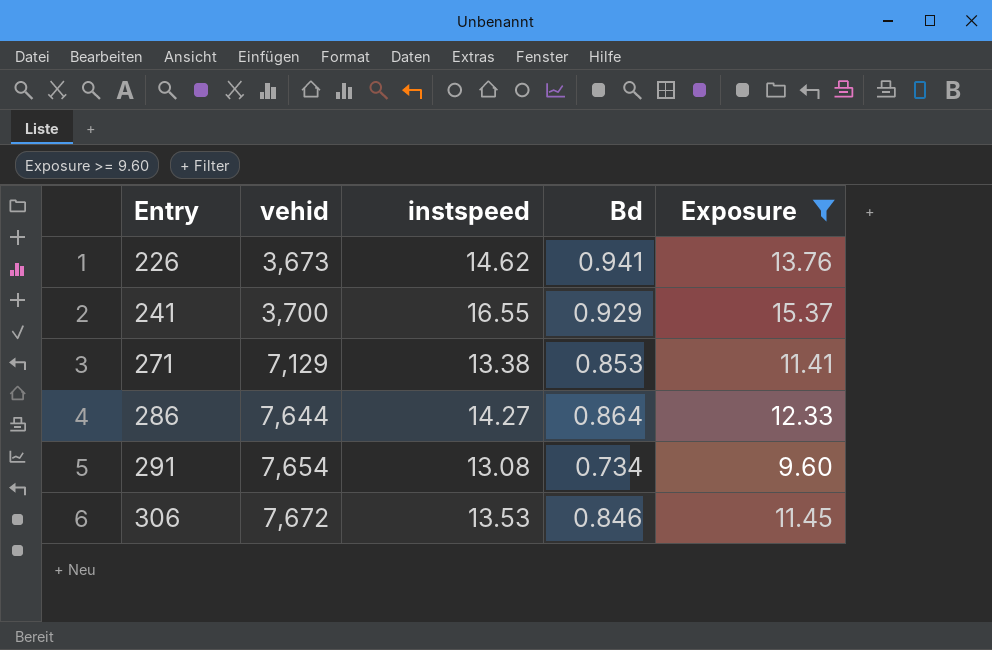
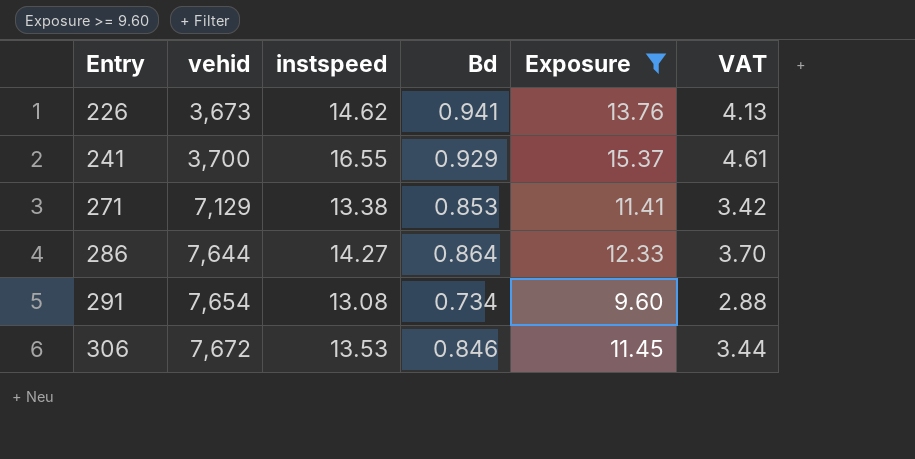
column VAT | formula: none -> [Exposure] * 0.3

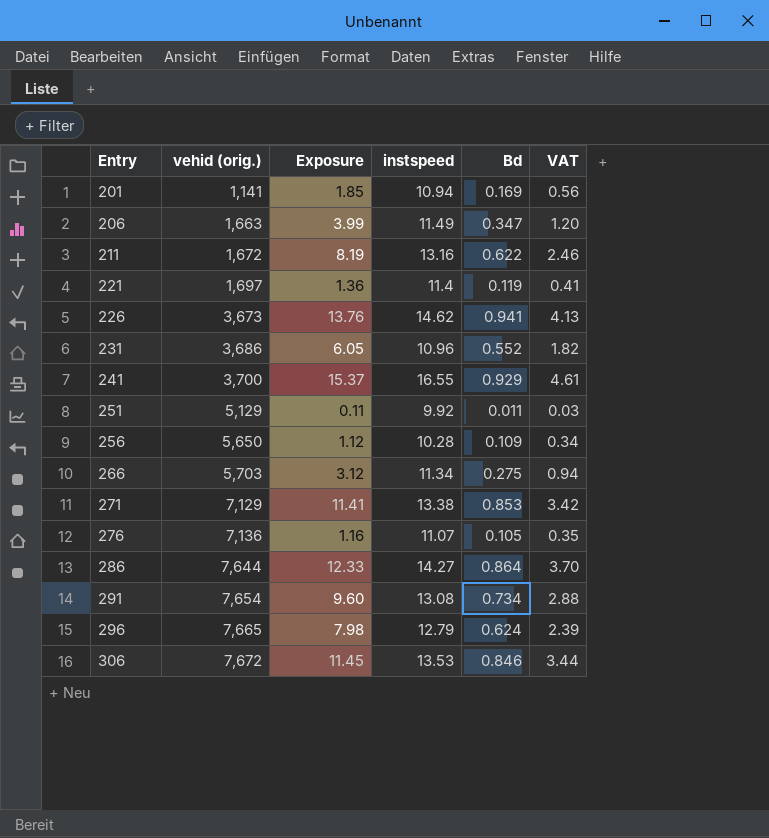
filter: Exposure >= 9.60 -> none
column name: vehid -> vehid (orig.)
column Exposure | position: 5 -> 3

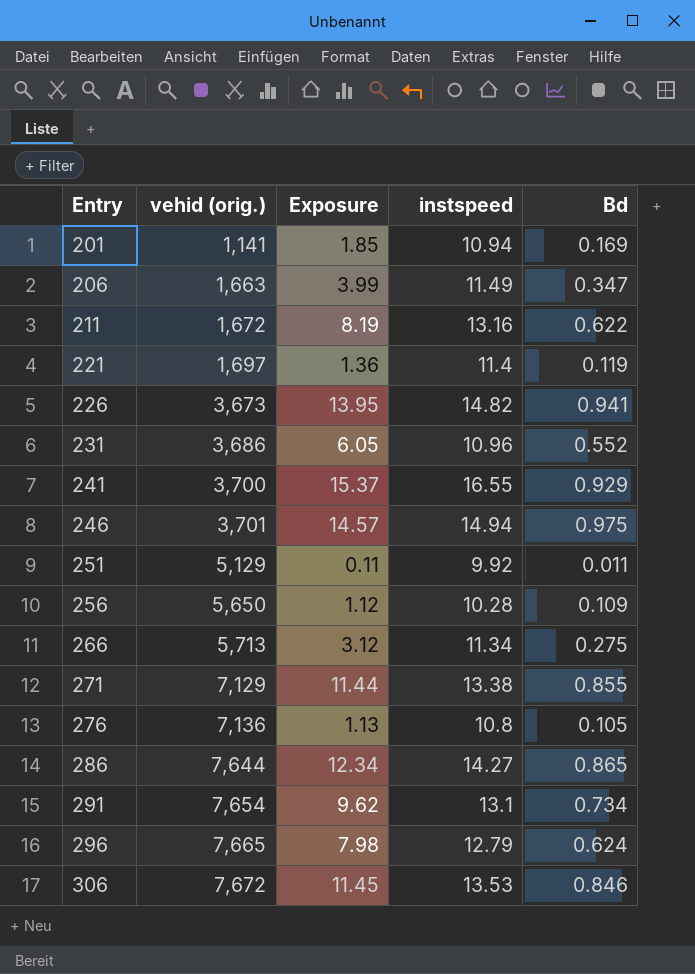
column VAT | formula: [Exposure] * 0.3 -> none
226 | Exposure: 13.76 -> 13.95
226 | instspeed: 14.62 -> 14.82
row 246: none -> 3,701 | 14.57 | 14.94 | 0.975
266 | vehid (orig.): 5,703 -> 5,713
271 | Exposure: 11.41 -> 11.44
271 | Bd: 0.853 -> 0.855
276 | Exposure: 1.16 -> 1.13
276 | instspeed: 11.07 -> 10.8
286 | Exposure: 12.33 -> 12.34
286 | Bd: 0.864 -> 0.865
291 | Exposure: 9.60 -> 9.62
291 | instspeed: 13.08 -> 13.1

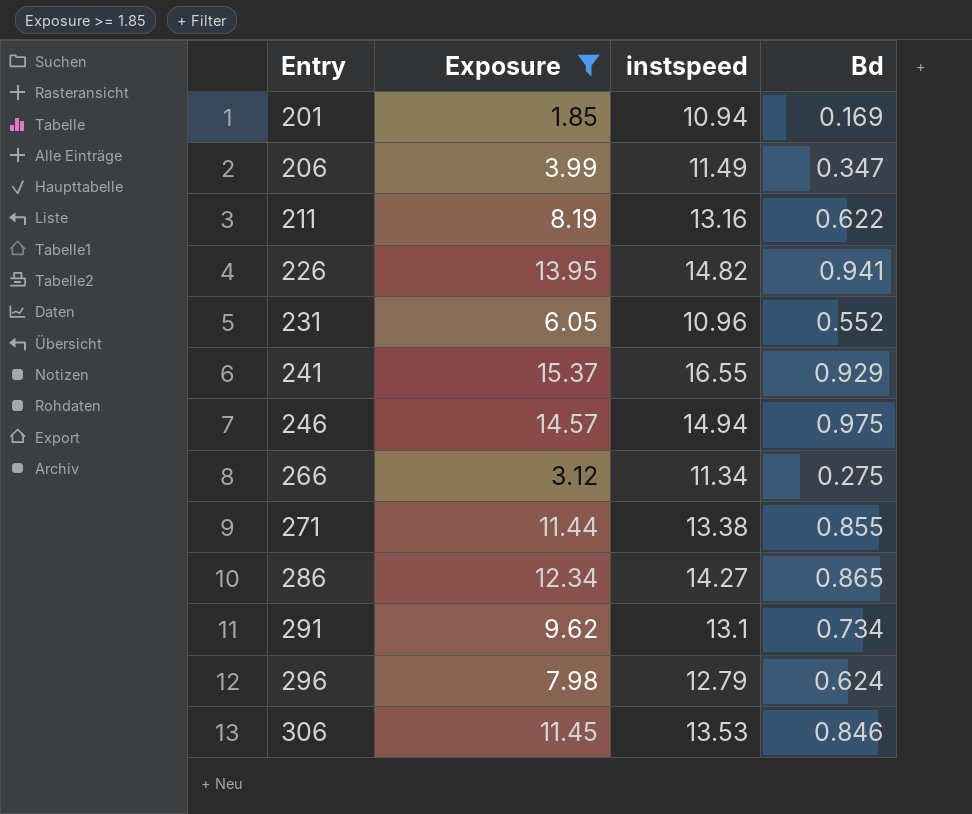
filter: none -> Exposure >= 1.85
column vehid (orig.) | position: 2 -> none

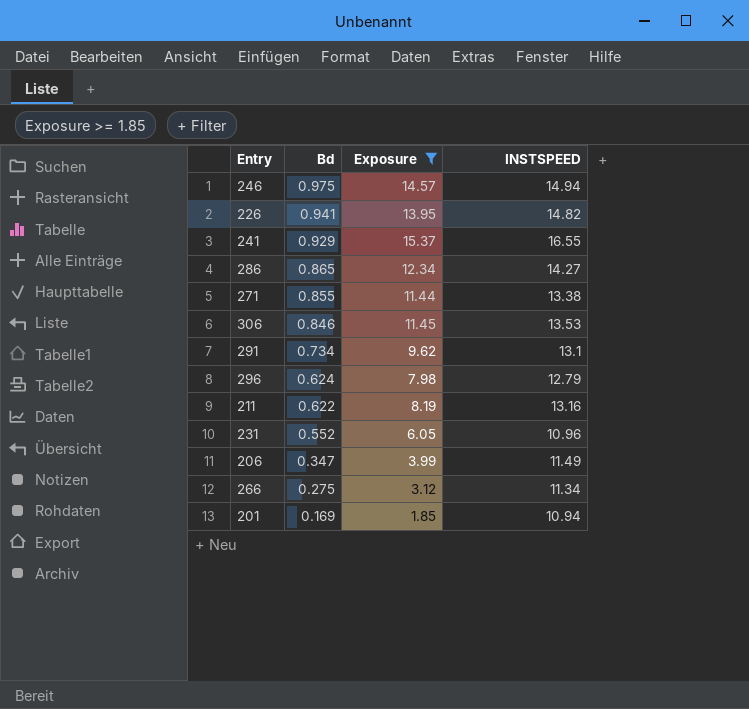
row order: Entry ascending -> Bd descending
column Bd | position: 4 -> 2
column name: instspeed -> INSTSPEED

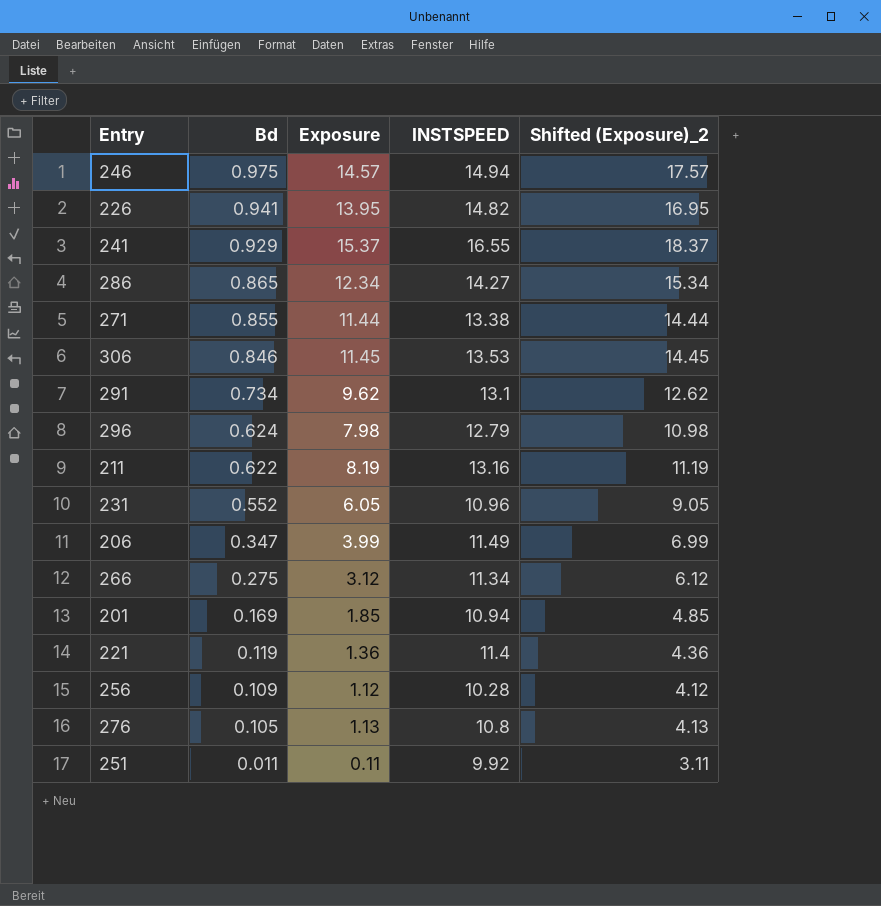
filter: Exposure >= 1.85 -> none
column Shifted (Exposure)_2 | formula: none -> [Exposure] + 3

